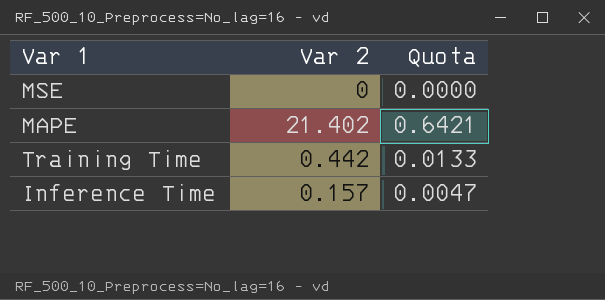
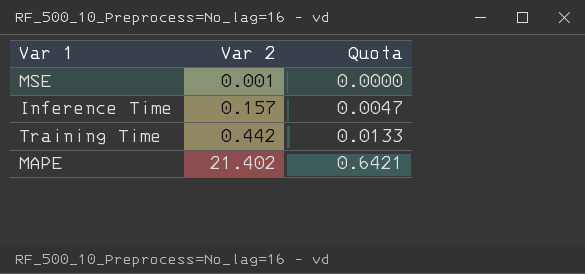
row order: none -> Var 2 ascending
MSE | Var 2: 0 -> 0.001

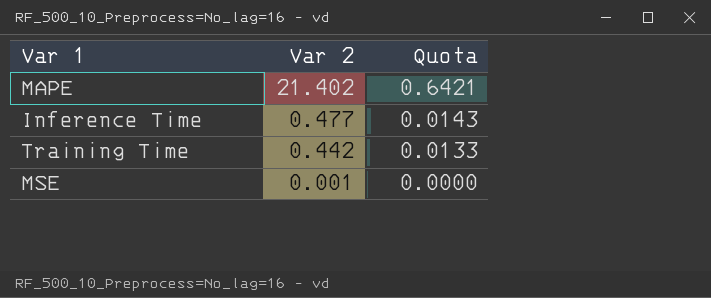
row order: Var 2 ascending -> Var 2 descending
Inference Time | Var 2: 0.157 -> 0.477
Inference Time | Quota: 0.0047 -> 0.0143

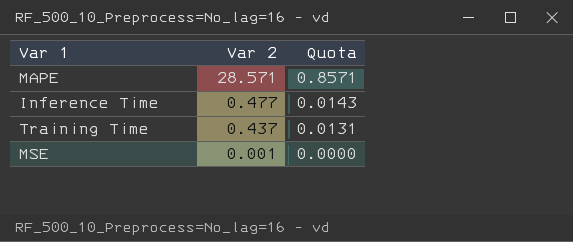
MAPE | Var 2: 21.402 -> 28.571
MAPE | Quota: 0.6421 -> 0.8571
Training Time | Var 2: 0.442 -> 0.437
Training Time | Quota: 0.0133 -> 0.0131

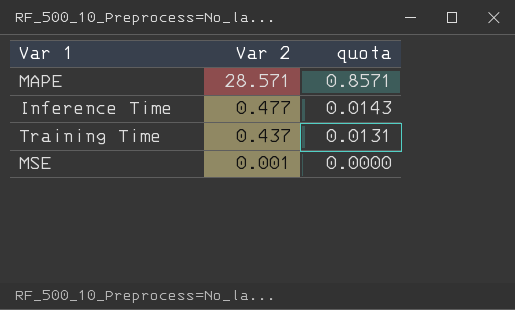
column name: Quota -> quota

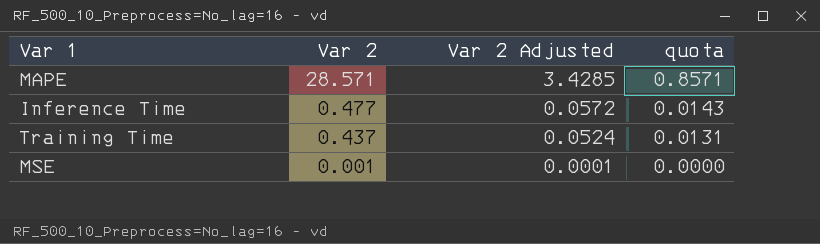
column Var 2 Adjusted | formula: none -> [Var 2] * 0.12

